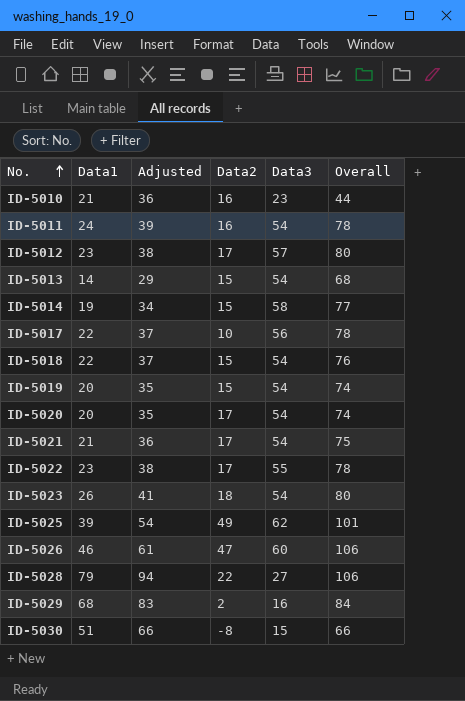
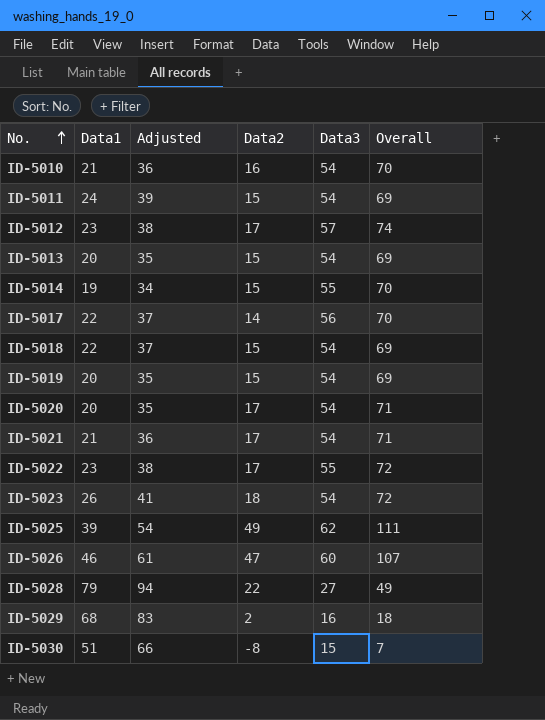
column Overall | formula: [Data1] + [Data3] -> [Data2] + [Data3]
ID-5010 | Data3: 23 -> 54
ID-5011 | Data2: 16 -> 15
ID-5013 | Data1: 14 -> 20
ID-5013 | Adjusted: 29 -> 35
ID-5014 | Data3: 58 -> 55
ID-5017 | Data2: 10 -> 14

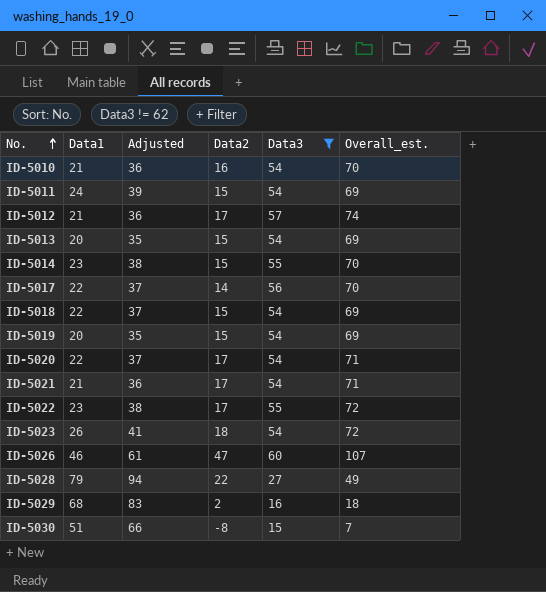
filter: none -> Data3 != 62
column name: Overall -> Overall_est.
ID-5012 | Data1: 23 -> 21
ID-5012 | Adjusted: 38 -> 36
ID-5014 | Data1: 19 -> 23
ID-5014 | Adjusted: 34 -> 38
ID-5020 | Data1: 20 -> 22
ID-5020 | Adjusted: 35 -> 37

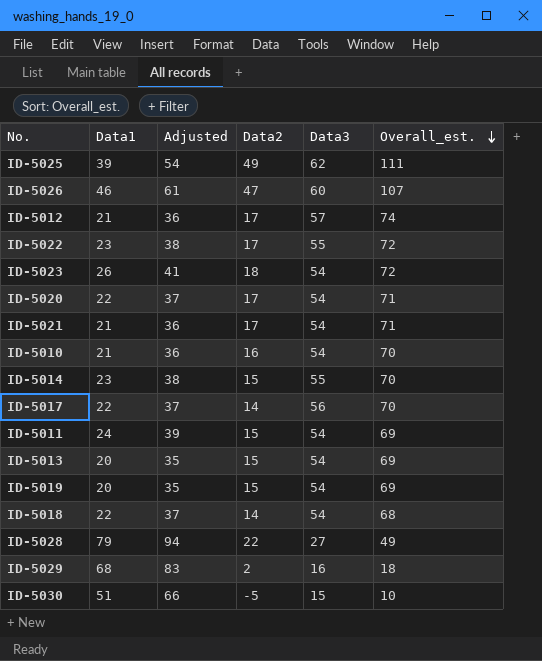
filter: Data3 != 62 -> none
row order: No. ascending -> Overall_est. descending
ID-5018 | Data2: 15 -> 14
ID-5018 | Overall_est.: 69 -> 68
ID-5030 | Data2: -8 -> -5
ID-5030 | Overall_est.: 7 -> 10

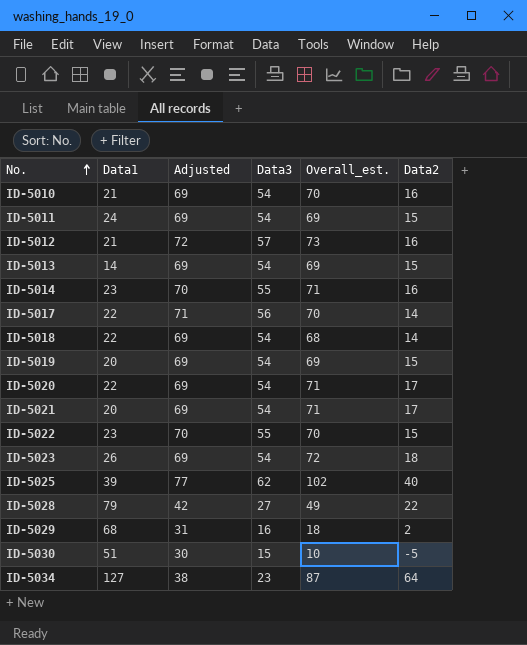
row order: Overall_est. descending -> No. ascending
column Adjusted | formula: [Data1] + 15 -> [Data3] + 15
column Data2 | position: 4 -> 6
row ID-5026: 46 | 61 | 47 | 60 | 107 -> none
ID-5012 | Overall_est.: 74 -> 73
ID-5012 | Data2: 17 -> 16
ID-5013 | Data1: 20 -> 14
ID-5014 | Overall_est.: 70 -> 71
ID-5014 | Data2: 15 -> 16
ID-5021 | Data1: 21 -> 20
ID-5022 | Overall_est.: 72 -> 70
ID-5022 | Data2: 17 -> 15
ID-5025 | Overall_est.: 111 -> 102
ID-5025 | Data2: 49 -> 40
row ID-5034: none -> 127 | 38 | 23 | 87 | 64

